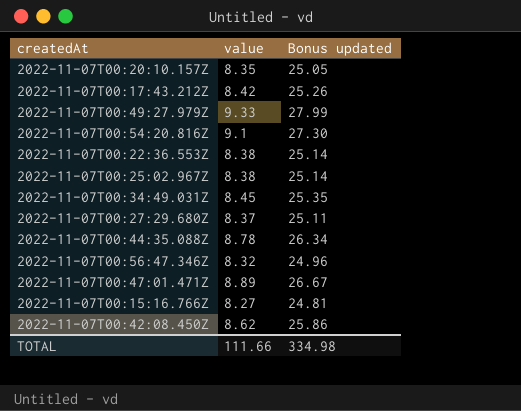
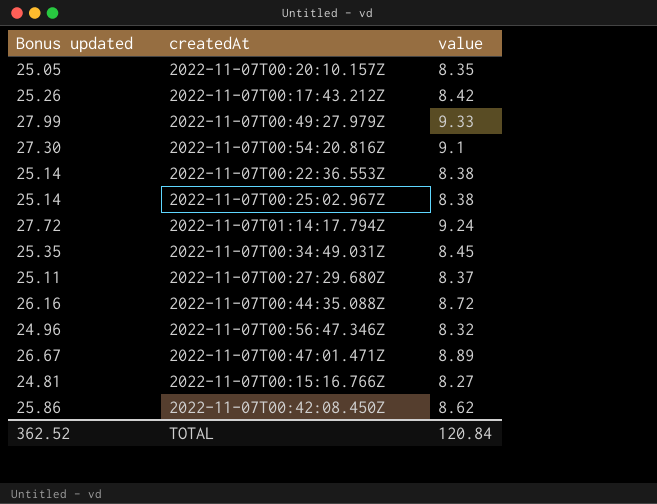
column Bonus updated | position: 3 -> 1
row 2022-11-07T01:14:17.794Z: none -> 27.72 | 9.24
2022-11-07T00:44:35.088Z | Bonus updated: 26.34 -> 26.16
2022-11-07T00:44:35.088Z | value: 8.78 -> 8.72
TOTAL | Bonus updated: 334.98 -> 362.52
TOTAL | value: 111.66 -> 120.84

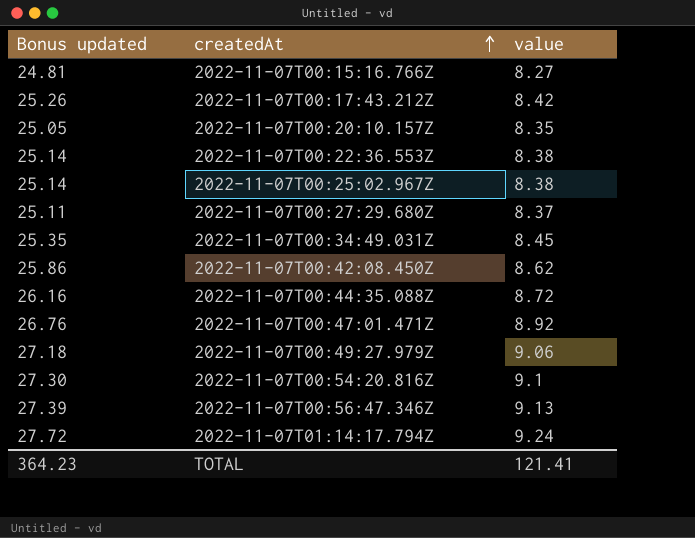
row order: none -> createdAt ascending
2022-11-07T00:47:01.471Z | Bonus updated: 26.67 -> 26.76
2022-11-07T00:47:01.471Z | value: 8.89 -> 8.92
2022-11-07T00:49:27.979Z | Bonus updated: 27.99 -> 27.18
2022-11-07T00:49:27.979Z | value: 9.33 -> 9.06
2022-11-07T00:56:47.346Z | Bonus updated: 24.96 -> 27.39
2022-11-07T00:56:47.346Z | value: 8.32 -> 9.13
TOTAL | Bonus updated: 362.52 -> 364.23
TOTAL | value: 120.84 -> 121.41

